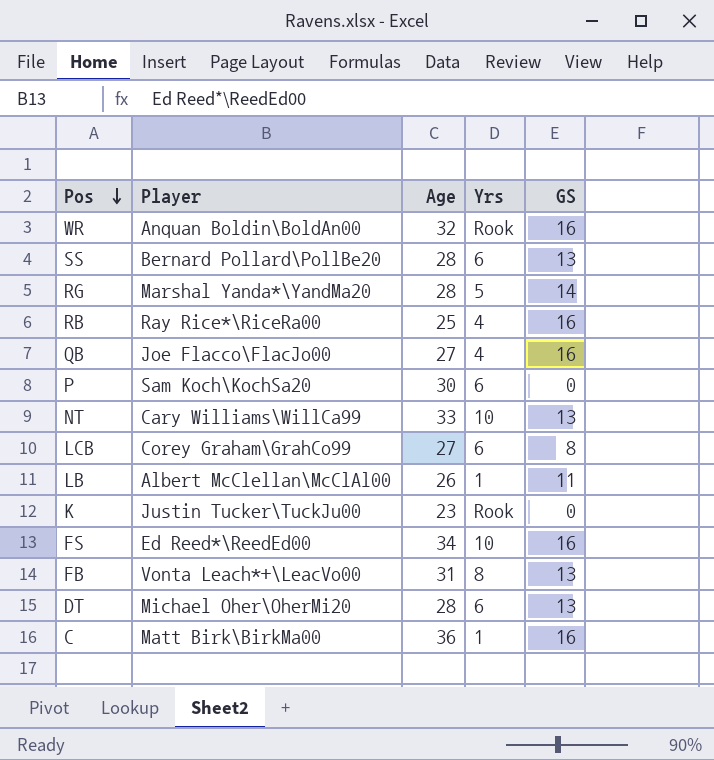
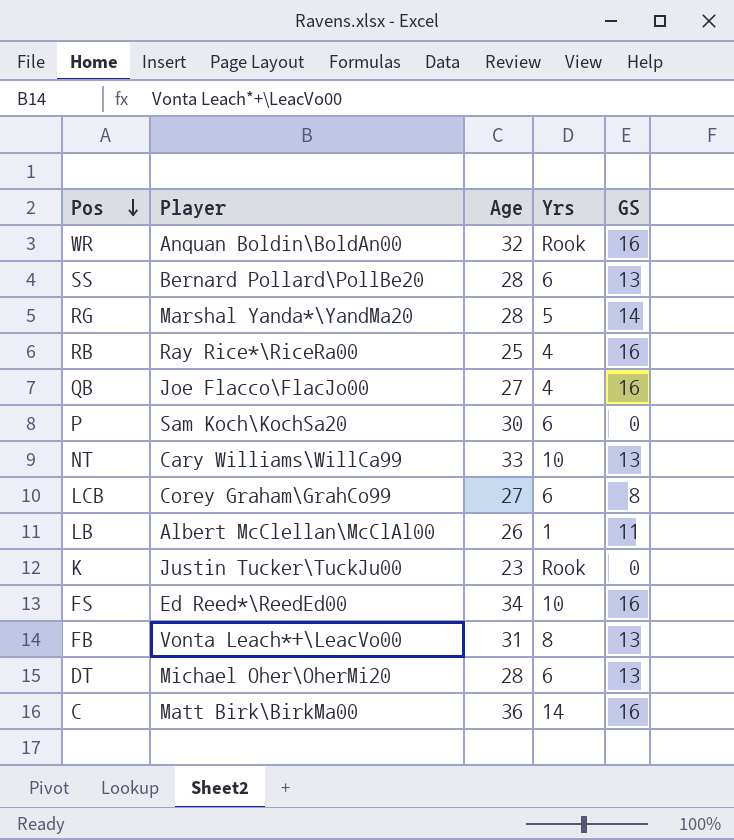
C | Yrs: 1 -> 14

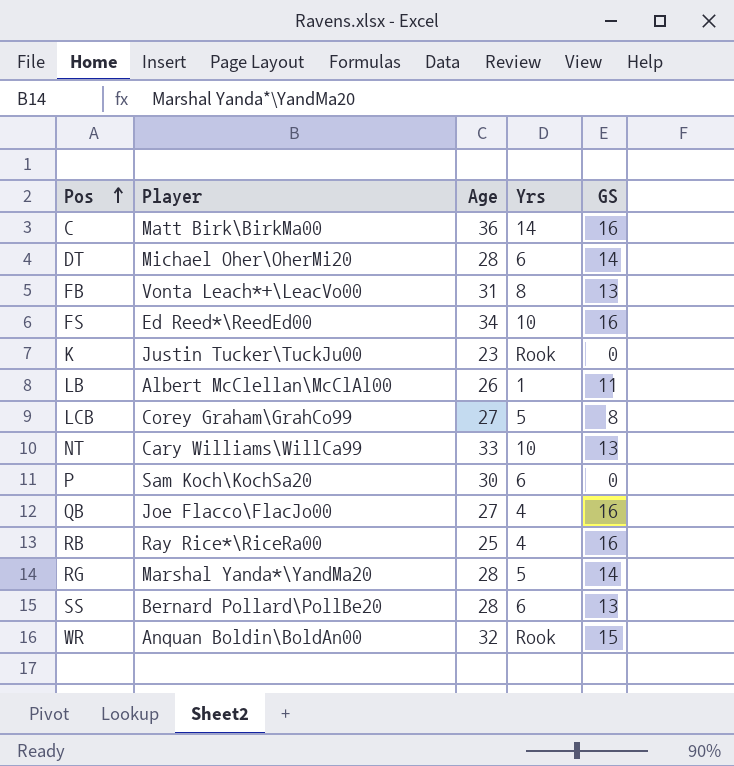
row order: Pos descending -> Pos ascending
DT | GS: 13 -> 14
LCB | Yrs: 6 -> 5
WR | GS: 16 -> 15

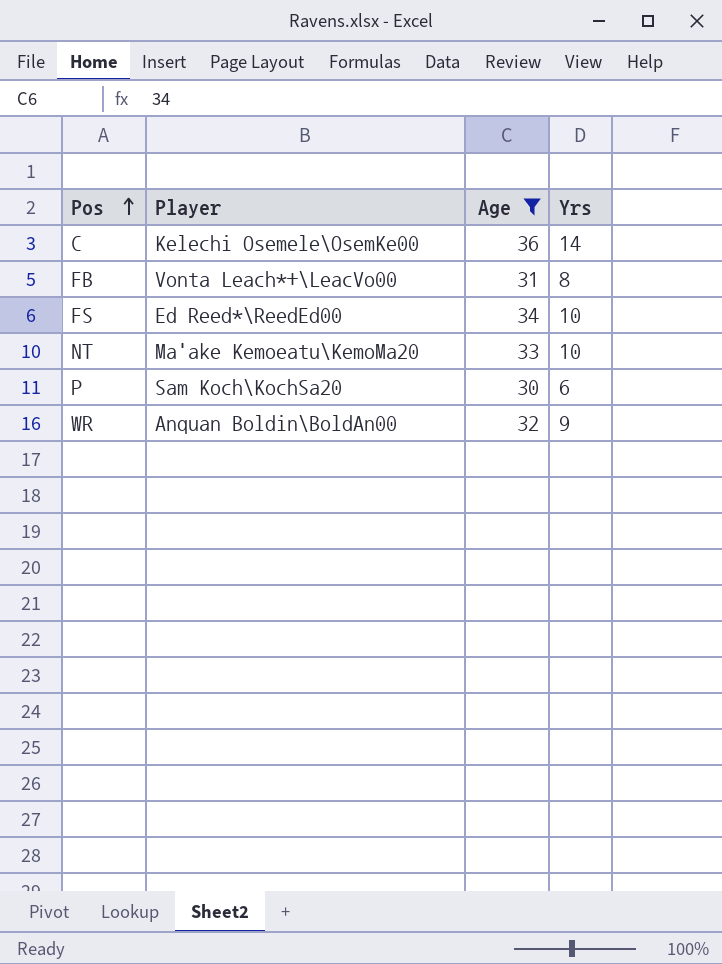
filter: none -> Age >= 30
column GS | position: 5 -> none
C | Player: Matt Birk\BirkMa00 -> Kelechi Osemele\OsemKe00
NT | Player: Cary Williams\WillCa99 -> Ma'ake Kemoeatu\KemoMa20
WR | Yrs: Rook -> 9

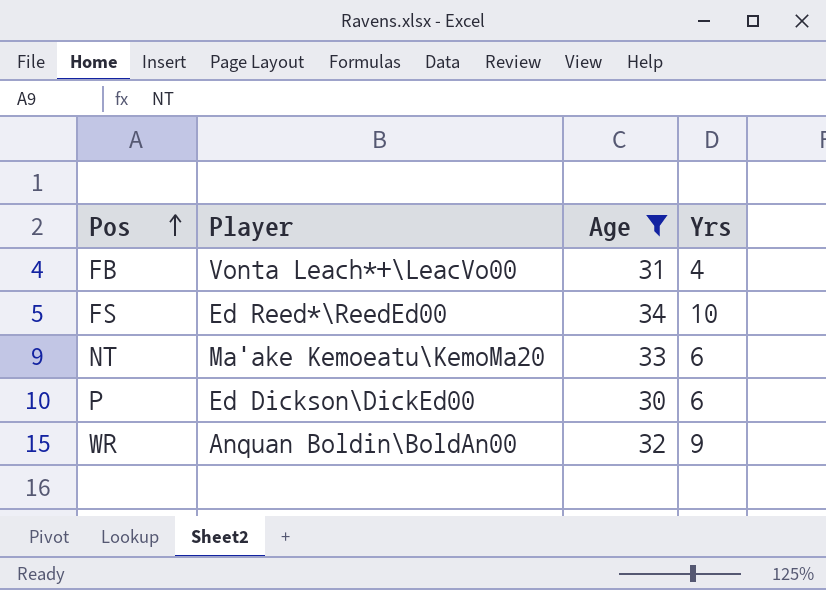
row C: Kelechi Osemele\OsemKe00 | 36 | 14 -> none
FB | Yrs: 8 -> 4
NT | Yrs: 10 -> 6
P | Player: Sam Koch\KochSa20 -> Ed Dickson\DickEd00

